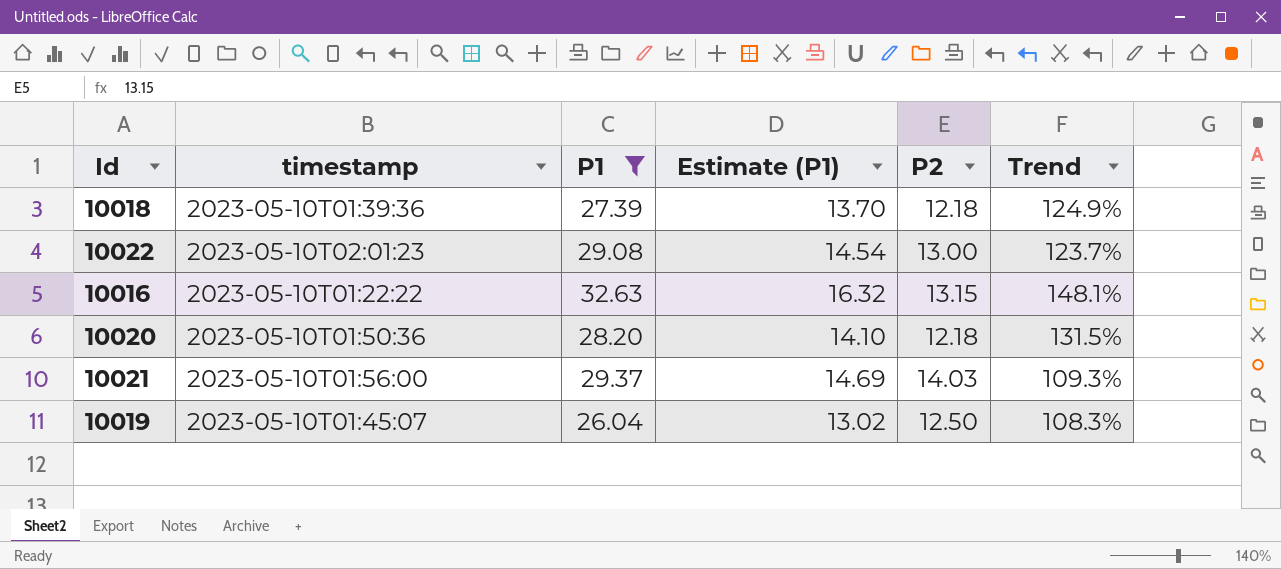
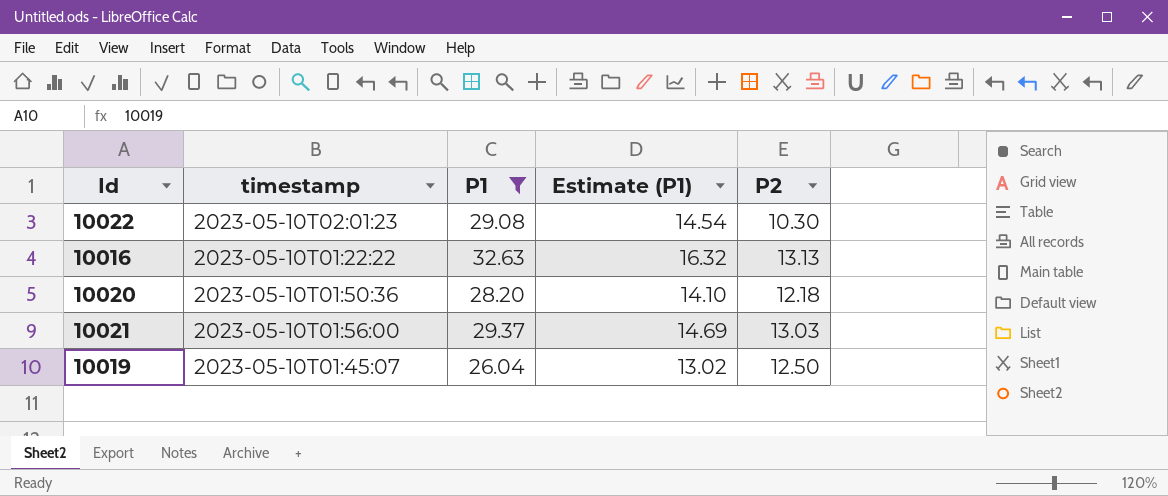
column Trend | formula: ([P1] - [P2]) / [P2] -> none
row 10018: 2023-05-10T01:39:36 | 27.39 | 13.70 | 12.18 | 124.9% -> none
10022 | P2: 13.00 -> 10.30
10016 | P2: 13.15 -> 13.13
10021 | P2: 14.03 -> 13.03

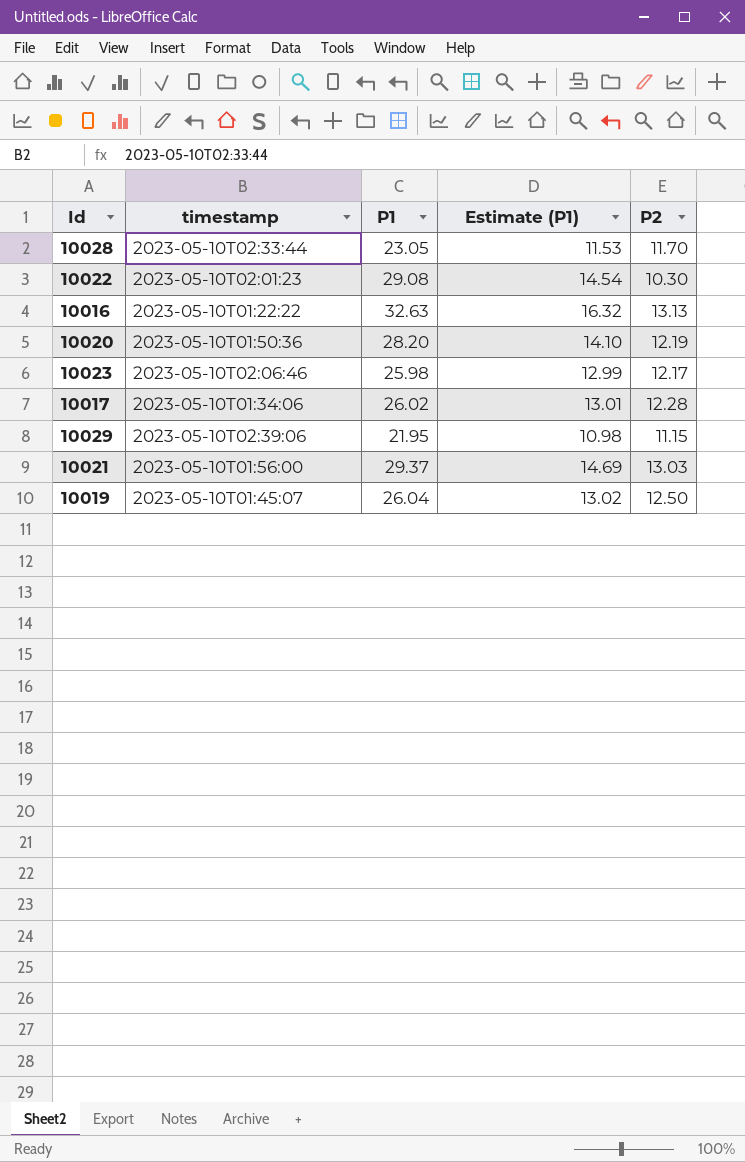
filter: P1 >= 26.04 -> none
10020 | P2: 12.18 -> 12.19

